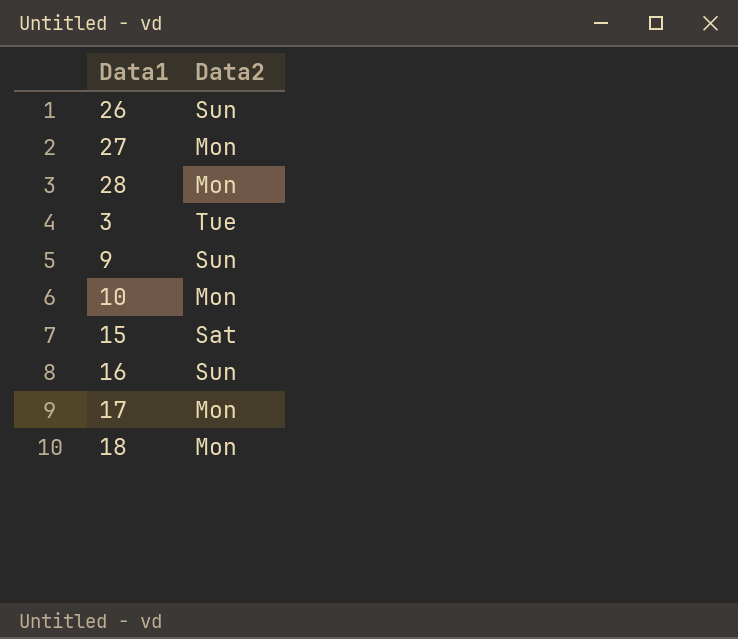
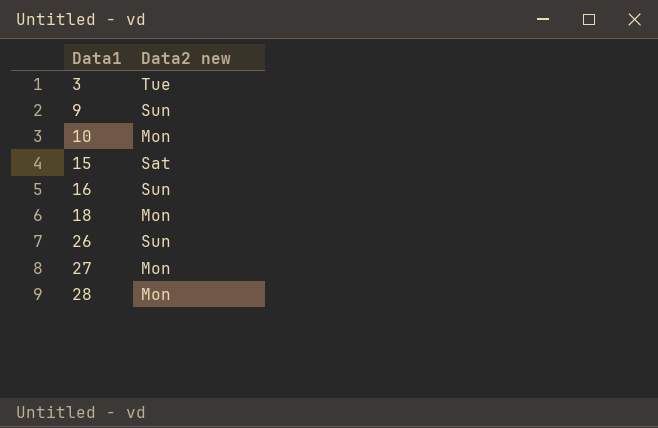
row order: none -> Data1 ascending
column name: Data2 -> Data2 new
row 17: Mon -> none

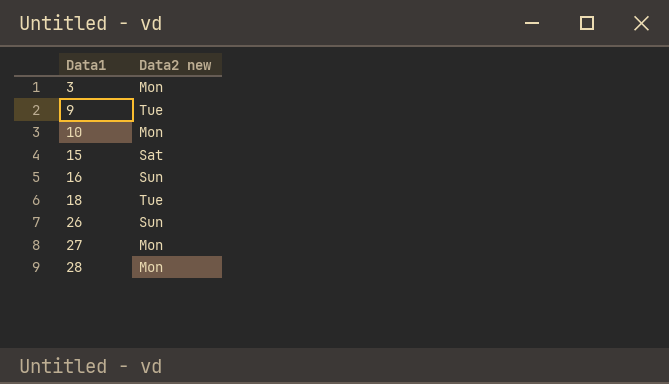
3 | Data2 new: Tue -> Mon
9 | Data2 new: Sun -> Tue
18 | Data2 new: Mon -> Tue

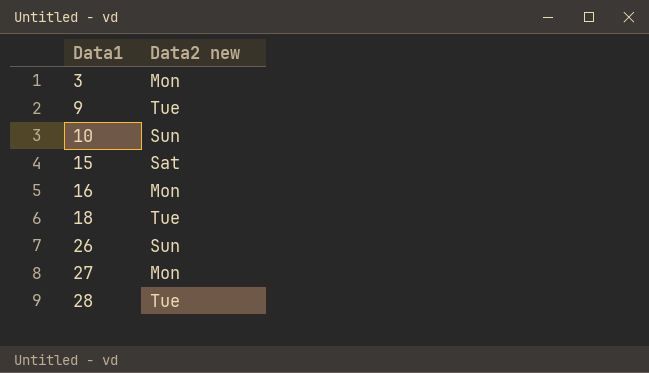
10 | Data2 new: Mon -> Sun
16 | Data2 new: Sun -> Mon
28 | Data2 new: Mon -> Tue

